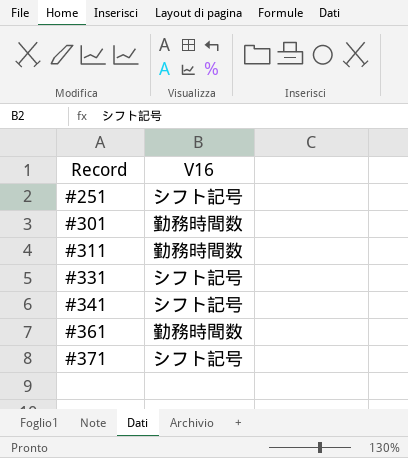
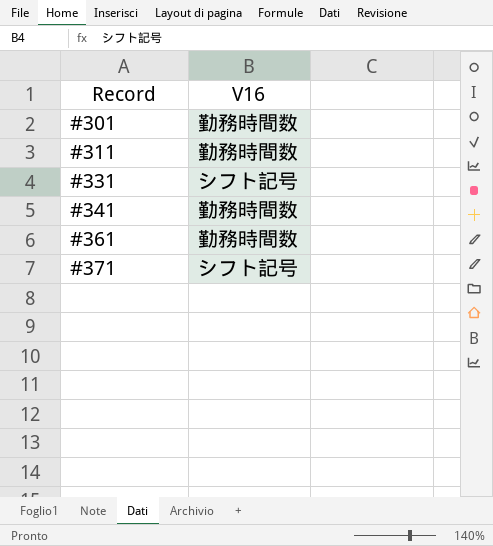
row #251: シフト記号 -> none
#341 | V16: シフト記号 -> 勤務時間数

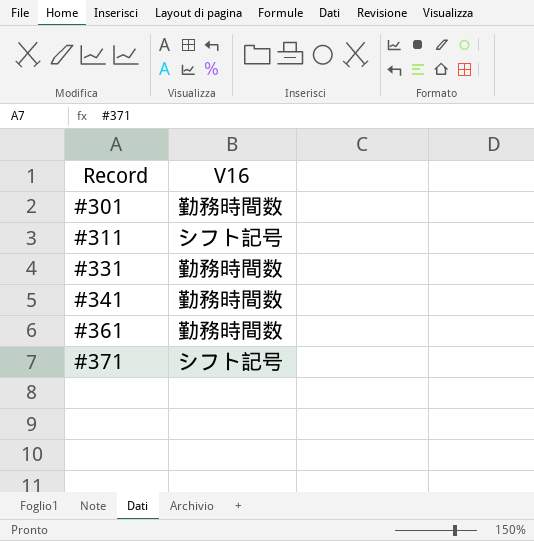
#311 | V16: 勤務時間数 -> シフト記号
#331 | V16: シフト記号 -> 勤務時間数

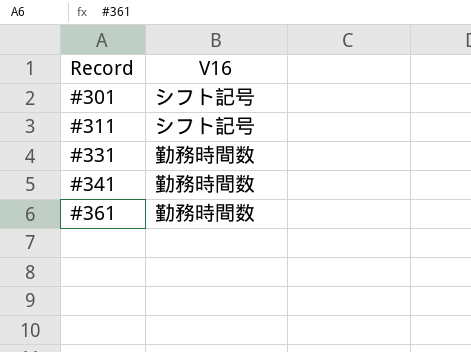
row #371: シフト記号 -> none
#301 | V16: 勤務時間数 -> シフト記号

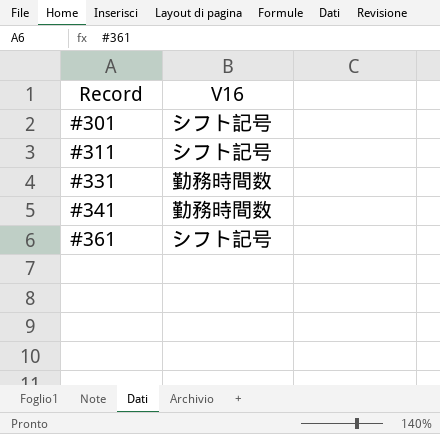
#361 | V16: 勤務時間数 -> シフト記号

